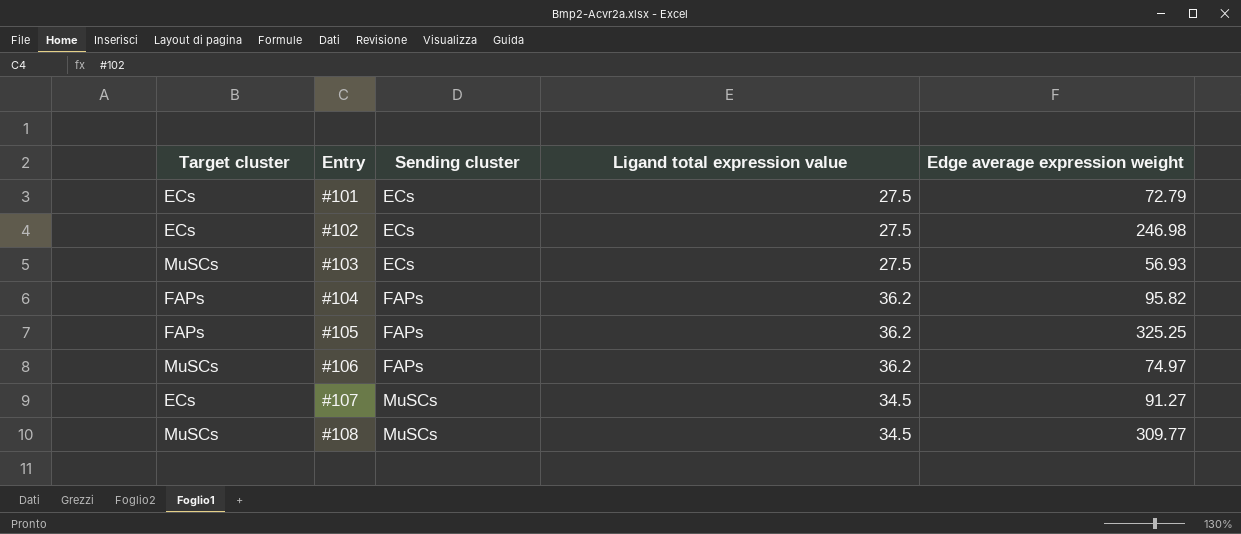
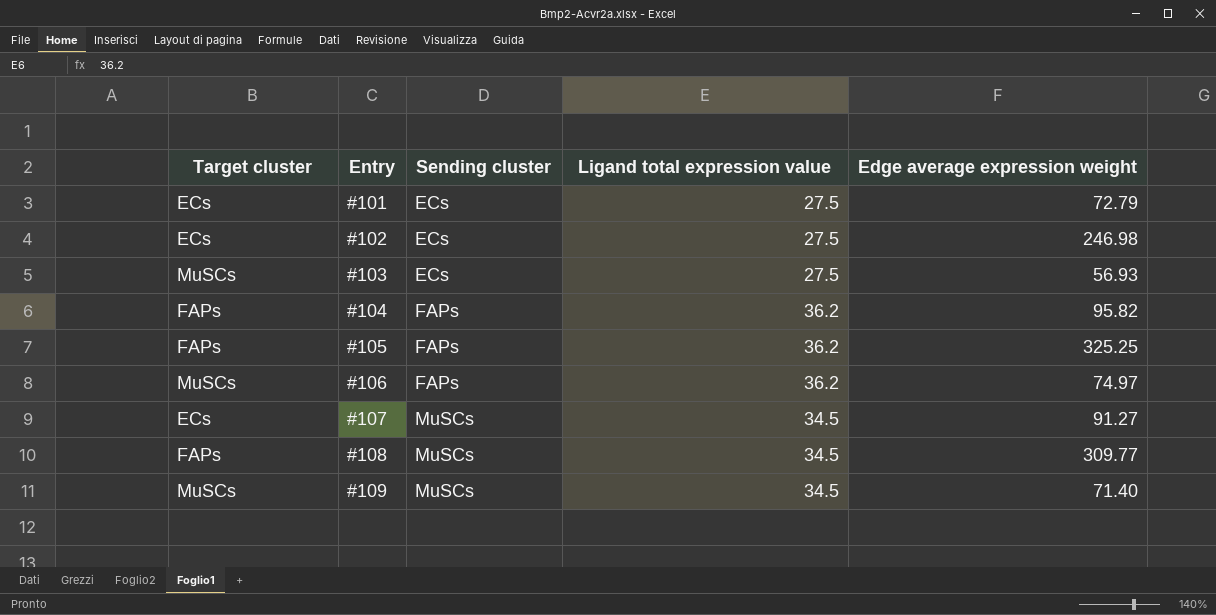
#108 | Target cluster: MuSCs -> FAPs
row #109: none -> MuSCs | MuSCs | 34.5 | 71.40

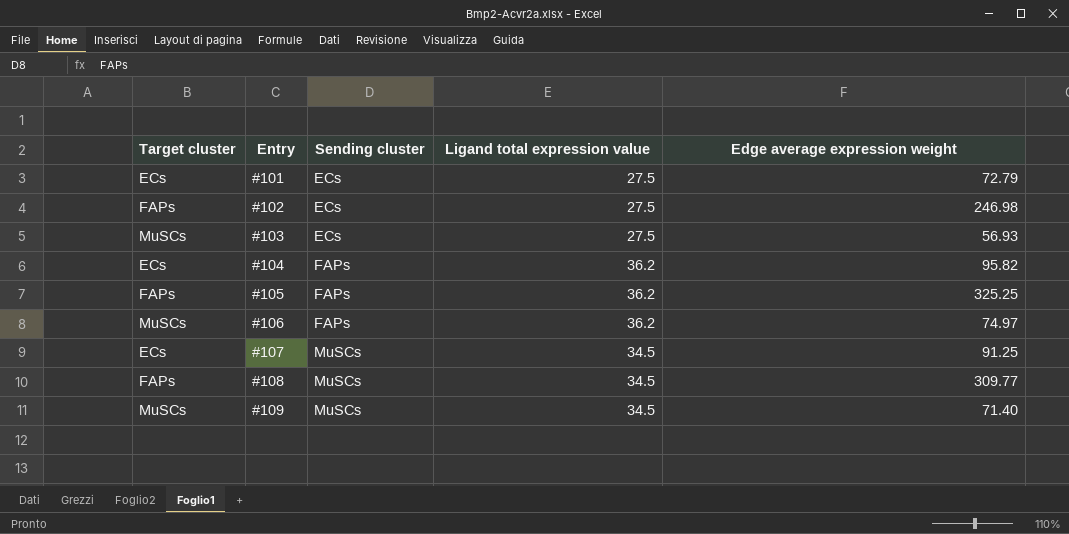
#102 | Target cluster: ECs -> FAPs
#104 | Target cluster: FAPs -> ECs
#107 | Edge average expression weight: 91.27 -> 91.25

